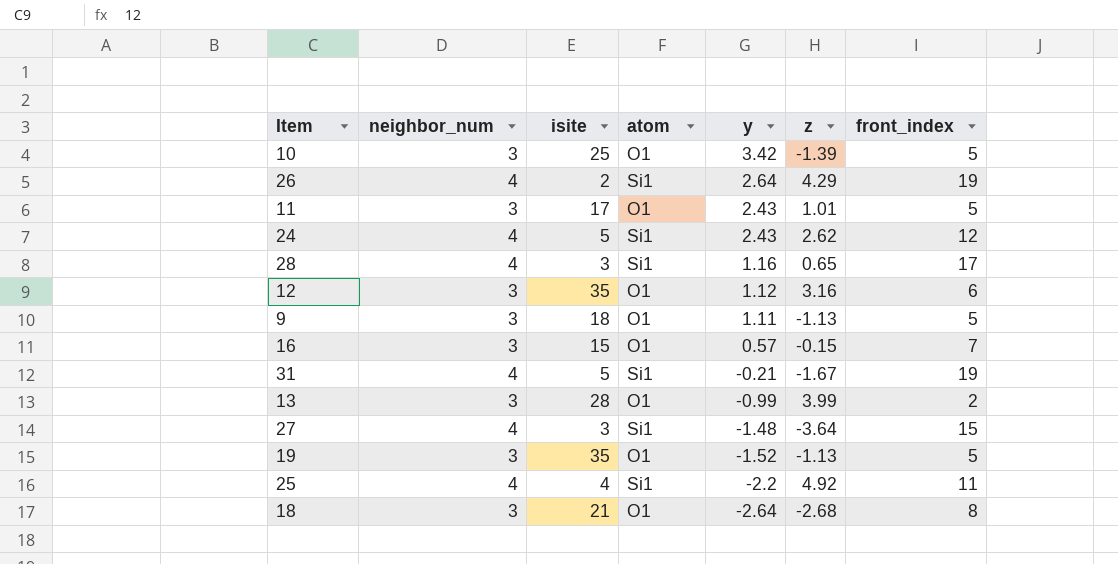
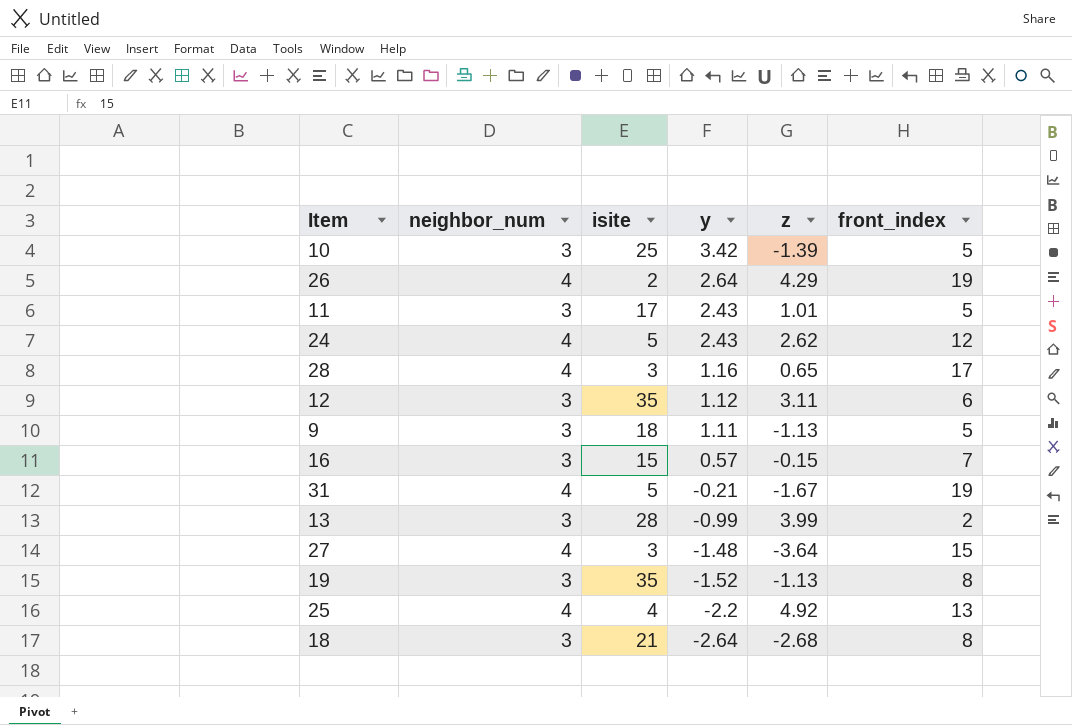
column atom | position: 4 -> none
12 | z: 3.16 -> 3.11
19 | front_index: 5 -> 8
25 | front_index: 11 -> 13

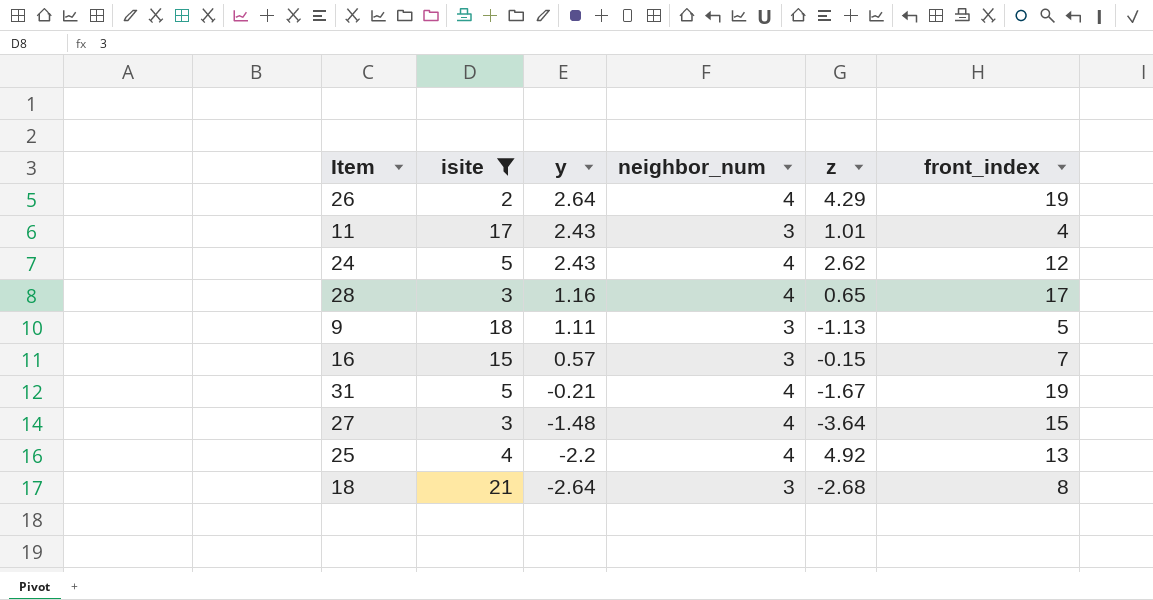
filter: none -> isite <= 21
column neighbor_num | position: 2 -> 4
11 | front_index: 5 -> 4

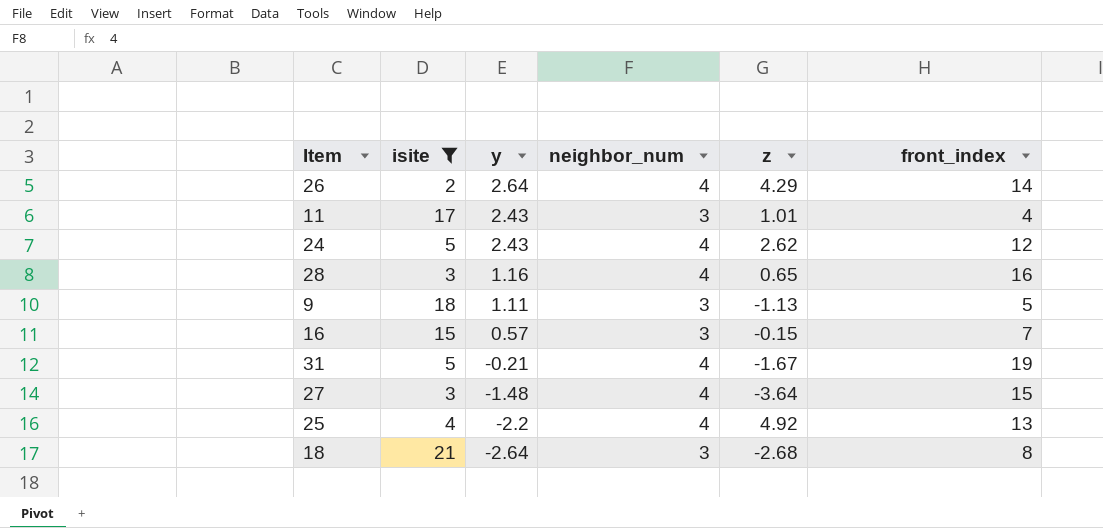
26 | front_index: 19 -> 14
28 | front_index: 17 -> 16

